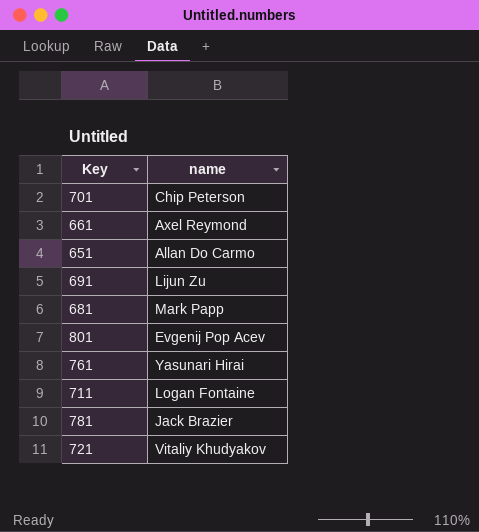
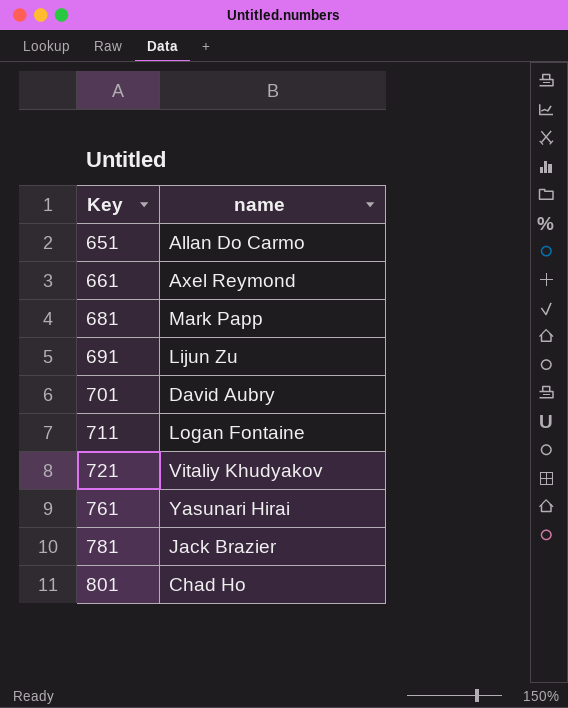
row order: none -> Key ascending
701 | name: Chip Peterson -> David Aubry
801 | name: Evgenij Pop Acev -> Chad Ho

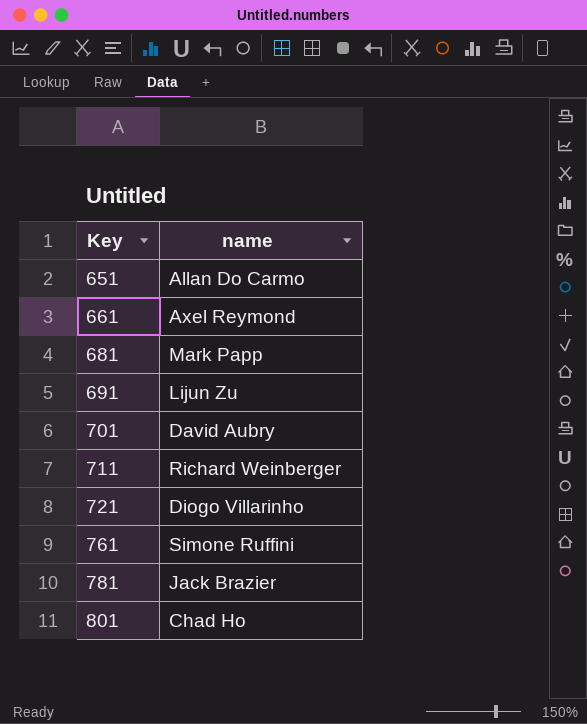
711 | name: Logan Fontaine -> Richard Weinberger
721 | name: Vitaliy Khudyakov -> Diogo Villarinho
761 | name: Yasunari Hirai -> Simone Ruffini

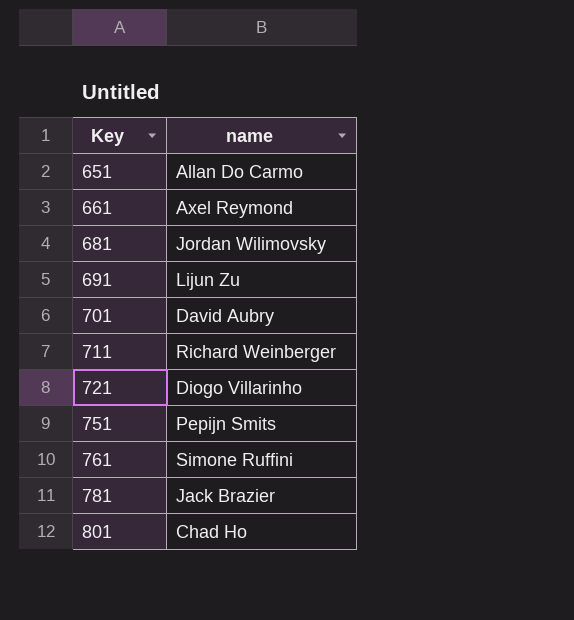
681 | name: Mark Papp -> Jordan Wilimovsky
row 751: none -> Pepijn Smits

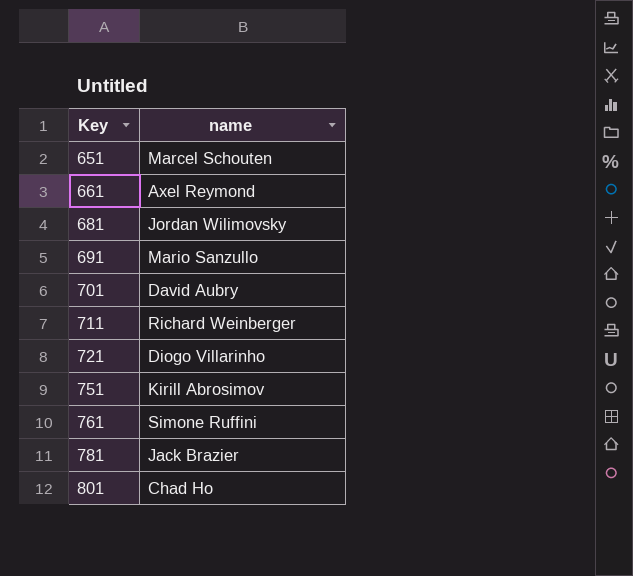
651 | name: Allan Do Carmo -> Marcel Schouten
691 | name: Lijun Zu -> Mario Sanzullo
751 | name: Pepijn Smits -> Kirill Abrosimov

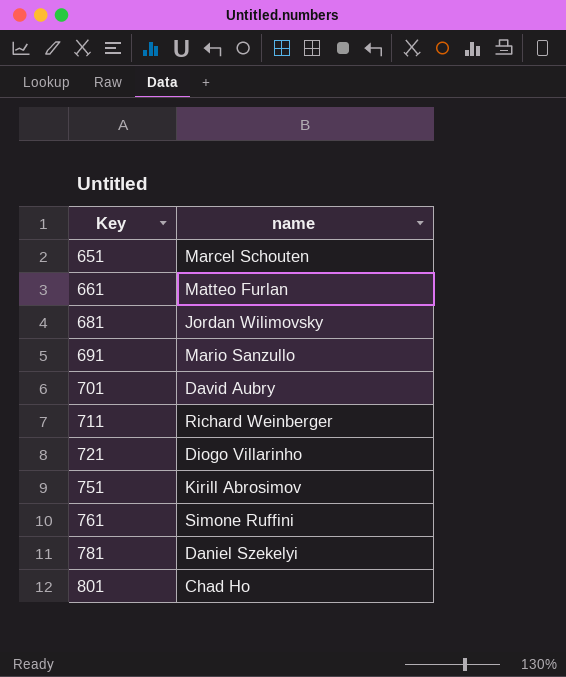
661 | name: Axel Reymond -> Matteo Furlan
781 | name: Jack Brazier -> Daniel Szekelyi

